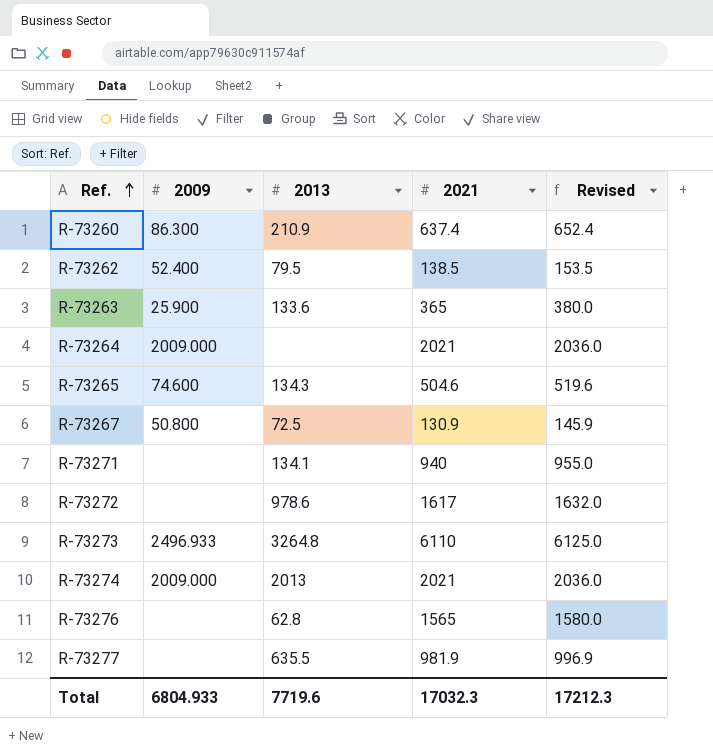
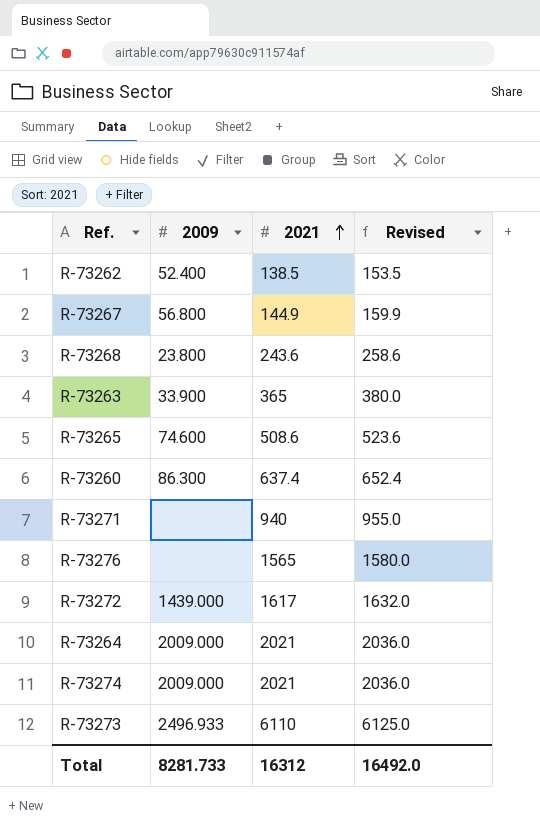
row order: Ref. ascending -> 2021 ascending
column 2013 | position: 3 -> none
row R-73277: none | 635.5 | 981.9 | 996.9 -> none
R-73267 | 2009: 50.800 -> 56.800
R-73267 | 2021: 130.9 -> 144.9
R-73267 | Revised: 145.9 -> 159.9
row R-73268: none -> 23.800 | 243.6 | 258.6
R-73263 | 2009: 25.900 -> 33.900
R-73265 | 2021: 504.6 -> 508.6
R-73265 | Revised: 519.6 -> 523.6
R-73272 | 2009: none -> 1439.000
Total | 2009: 6804.933 -> 8281.733
Total | 2021: 17032.3 -> 16312
Total | Revised: 17212.3 -> 16492.0

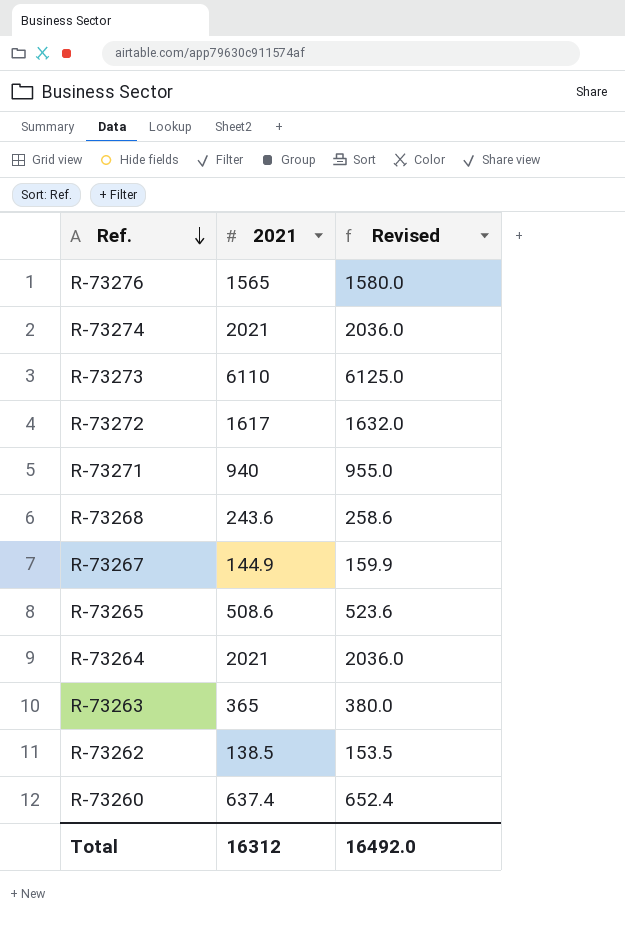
row order: 2021 ascending -> Ref. descending
column 2009 | position: 2 -> none

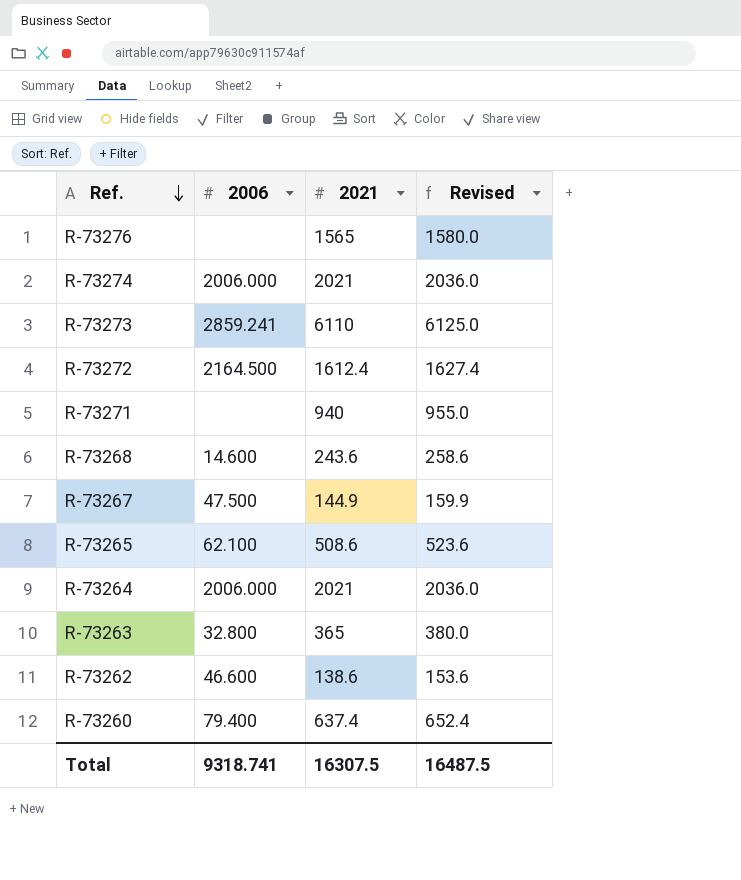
column 2006 | position: none -> 2
R-73272 | 2021: 1617 -> 1612.4
R-73272 | Revised: 1632.0 -> 1627.4
R-73262 | 2021: 138.5 -> 138.6
R-73262 | Revised: 153.5 -> 153.6
Total | 2021: 16312 -> 16307.5
Total | Revised: 16492.0 -> 16487.5

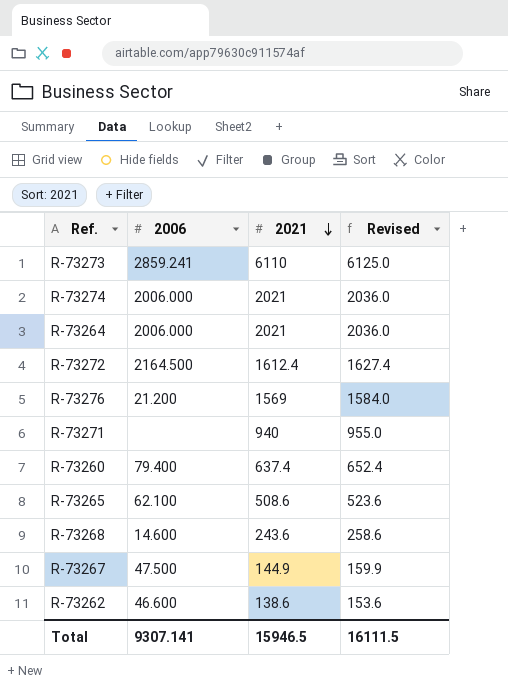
row order: Ref. descending -> 2021 descending
row R-73263: 32.800 | 365 | 380.0 -> none
R-73276 | 2006: none -> 21.200
R-73276 | 2021: 1565 -> 1569
R-73276 | Revised: 1580.0 -> 1584.0
Total | 2006: 9318.741 -> 9307.141
Total | 2021: 16307.5 -> 15946.5
Total | Revised: 16487.5 -> 16111.5

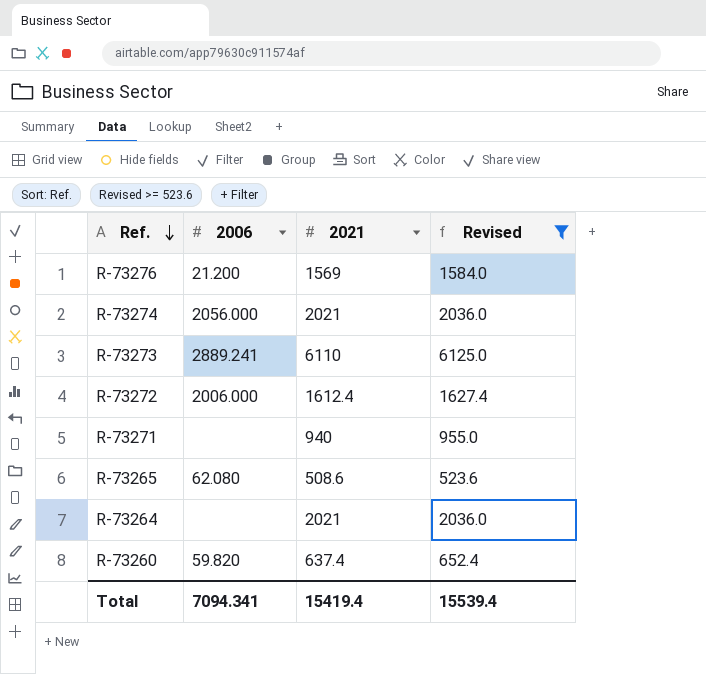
filter: none -> Revised >= 523.6
row order: 2021 descending -> Ref. descending
R-73274 | 2006: 2006.000 -> 2056.000
R-73273 | 2006: 2859.241 -> 2889.241
R-73272 | 2006: 2164.500 -> 2006.000
R-73265 | 2006: 62.100 -> 62.080
R-73264 | 2006: 2006.000 -> none
R-73260 | 2006: 79.400 -> 59.820
Total | 2006: 9307.141 -> 7094.341
Total | 2021: 15946.5 -> 15419.4
Total | Revised: 16111.5 -> 15539.4

